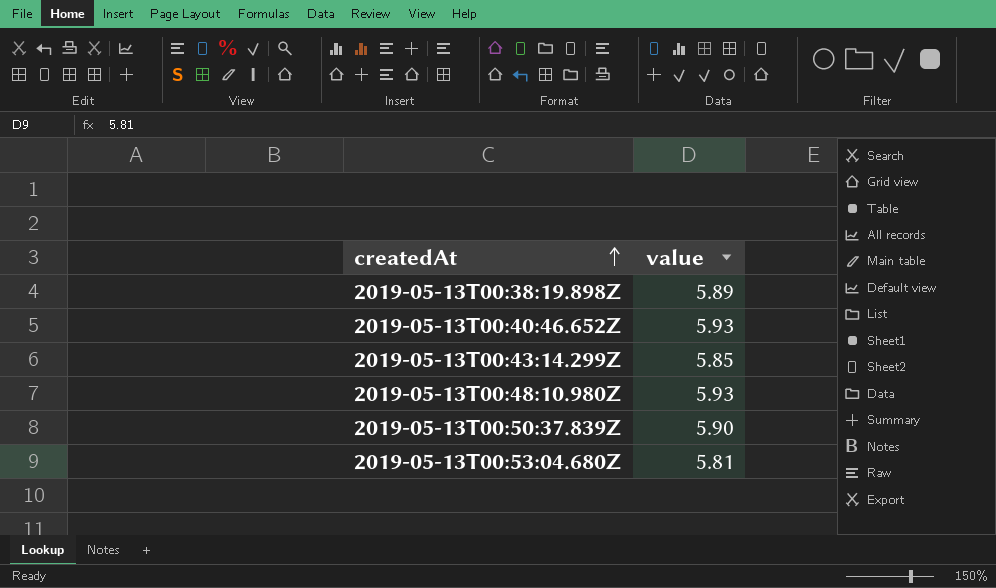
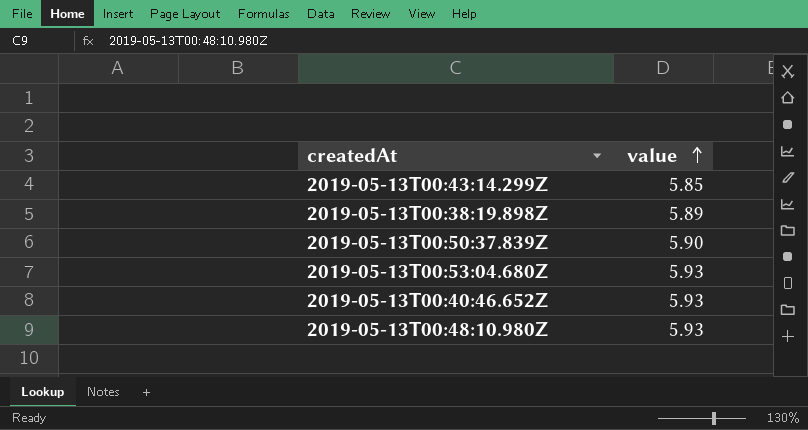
row order: createdAt ascending -> value ascending
2019-05-13T00:53:04.680Z | value: 5.81 -> 5.93

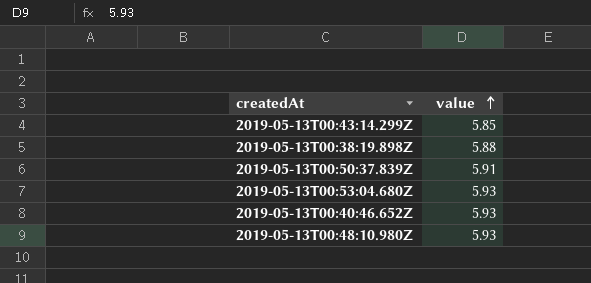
2019-05-13T00:38:19.898Z | value: 5.89 -> 5.88
2019-05-13T00:50:37.839Z | value: 5.90 -> 5.91

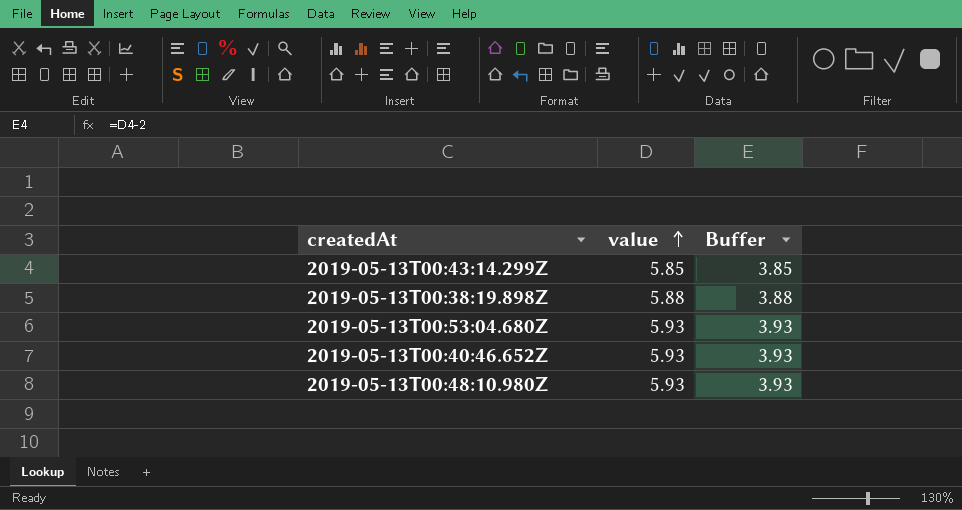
column Buffer | formula: none -> [value] - 2
row 2019-05-13T00:50:37.839Z: 5.91 -> none

